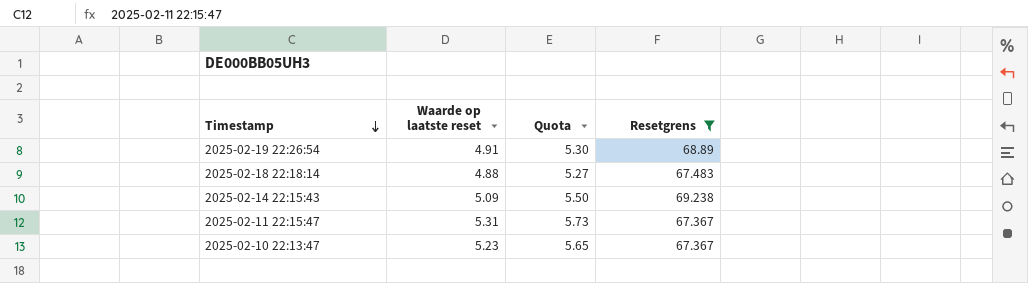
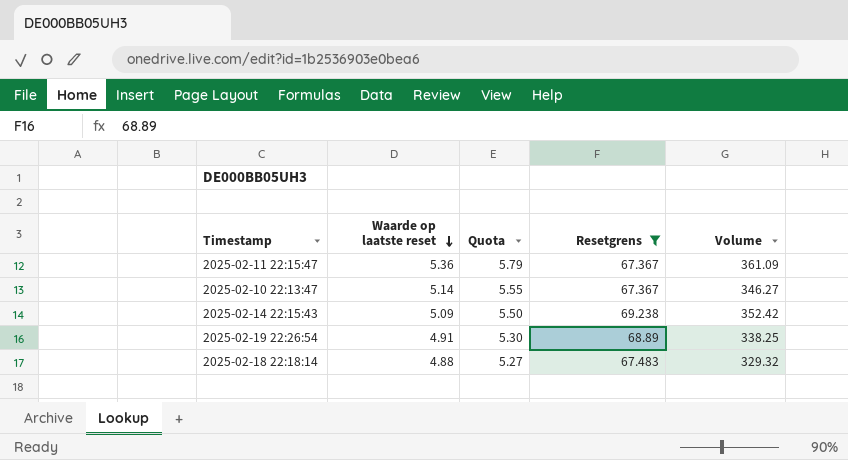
row order: Timestamp descending -> Waarde op laatste reset descending
column Volume | formula: none -> [Waarde op laatste reset] * [Resetgrens]
2025-02-11 22:15:47 | Waarde op laatste reset: 5.31 -> 5.36
2025-02-11 22:15:47 | Quota: 5.73 -> 5.79
2025-02-10 22:13:47 | Waarde op laatste reset: 5.23 -> 5.14
2025-02-10 22:13:47 | Quota: 5.65 -> 5.55

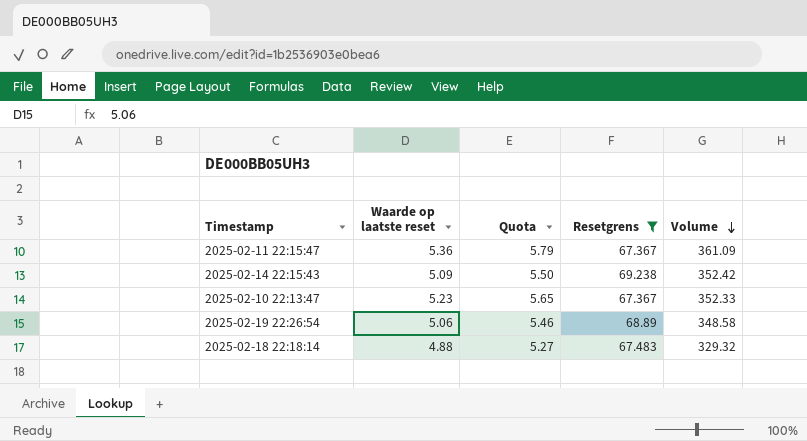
row order: Waarde op laatste reset descending -> Volume descending
2025-02-10 22:13:47 | Waarde op laatste reset: 5.14 -> 5.23
2025-02-10 22:13:47 | Quota: 5.55 -> 5.65
2025-02-10 22:13:47 | Volume: 346.27 -> 352.33
2025-02-19 22:26:54 | Waarde op laatste reset: 4.91 -> 5.06
2025-02-19 22:26:54 | Quota: 5.30 -> 5.46
2025-02-19 22:26:54 | Volume: 338.25 -> 348.58

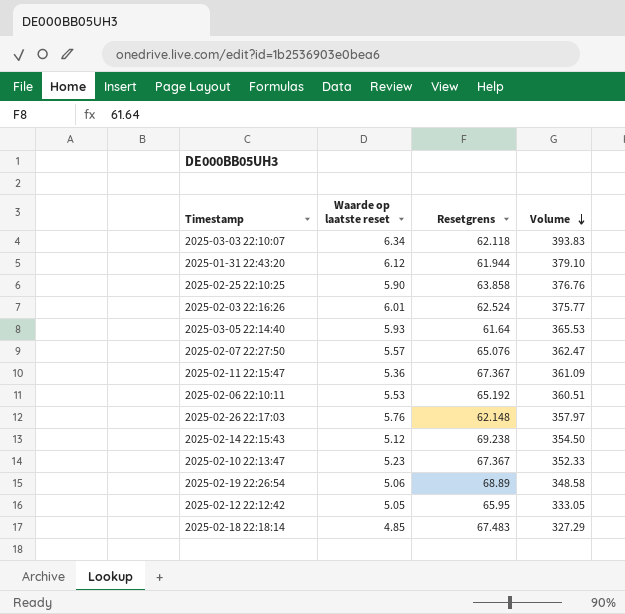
filter: Resetgrens >= 67.367 -> none
column Quota | formula: [Waarde op laatste reset] * 1.08 -> none
2025-02-14 22:15:43 | Waarde op laatste reset: 5.09 -> 5.12
2025-02-14 22:15:43 | Volume: 352.42 -> 354.50
2025-02-18 22:18:14 | Waarde op laatste reset: 4.88 -> 4.85
2025-02-18 22:18:14 | Volume: 329.32 -> 327.29

